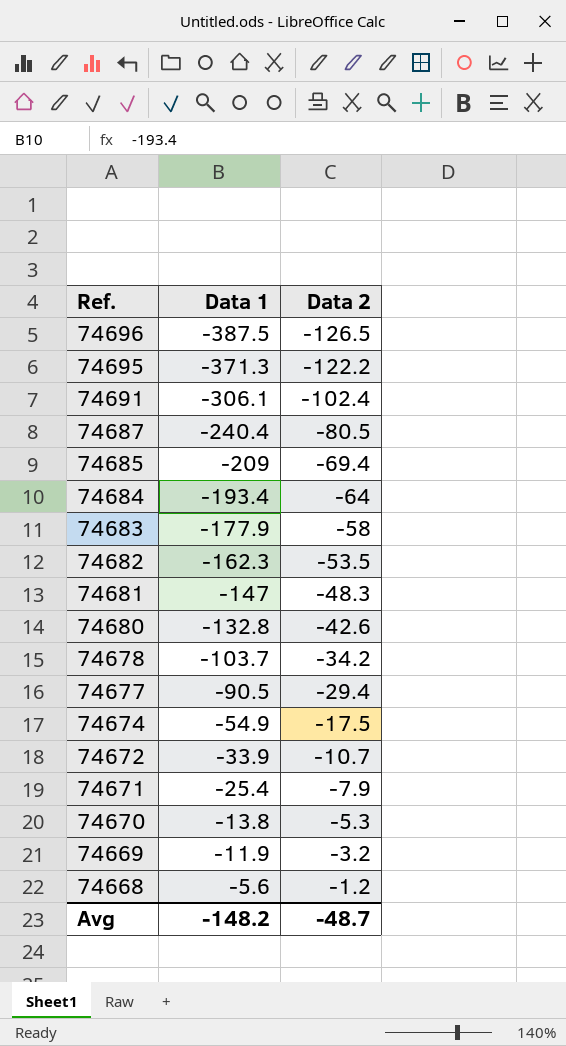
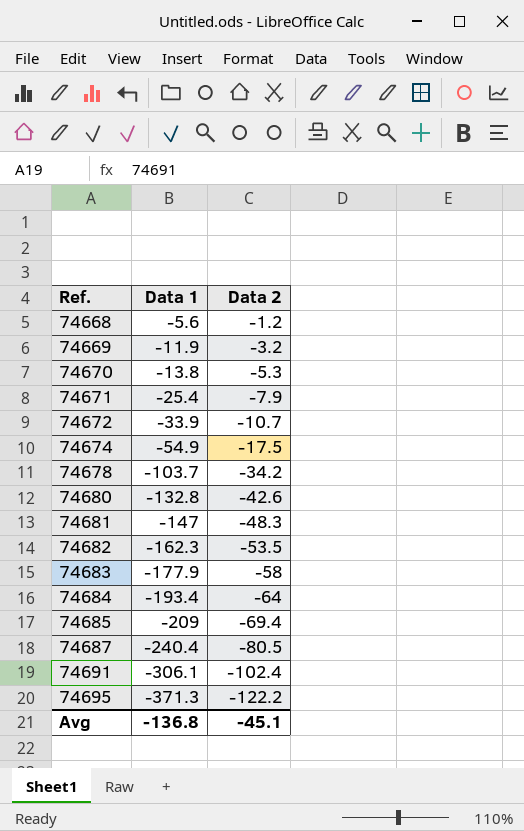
row order: Ref. descending -> Ref. ascending
row 74696: -387.5 | -126.5 -> none
row 74677: -90.5 | -29.4 -> none
Avg | Data 1: -148.2 -> -136.8
Avg | Data 2: -48.7 -> -45.1

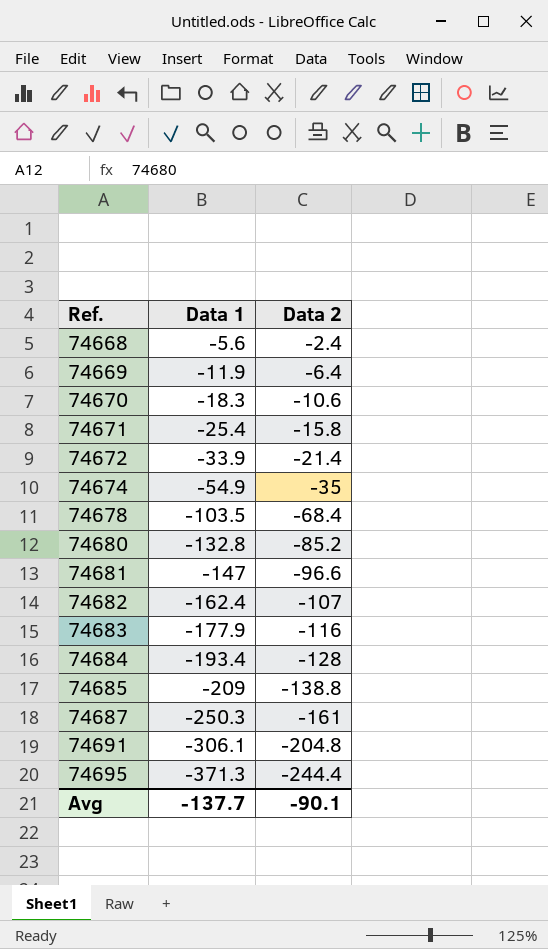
74668 | Data 2: -1.2 -> -2.4
74669 | Data 2: -3.2 -> -6.4
74670 | Data 1: -13.8 -> -18.3
74670 | Data 2: -5.3 -> -10.6
74671 | Data 2: -7.9 -> -15.8
74672 | Data 2: -10.7 -> -21.4
74674 | Data 2: -17.5 -> -35
74678 | Data 1: -103.7 -> -103.5
74678 | Data 2: -34.2 -> -68.4
74680 | Data 2: -42.6 -> -85.2
74681 | Data 2: -48.3 -> -96.6
74682 | Data 1: -162.3 -> -162.4
74682 | Data 2: -53.5 -> -107
74683 | Data 2: -58 -> -116
74684 | Data 2: -64 -> -128
74685 | Data 2: -69.4 -> -138.8
74687 | Data 1: -240.4 -> -250.3
74687 | Data 2: -80.5 -> -161
74691 | Data 2: -102.4 -> -204.8
74695 | Data 2: -122.2 -> -244.4
Avg | Data 1: -136.8 -> -137.7
Avg | Data 2: -45.1 -> -90.1

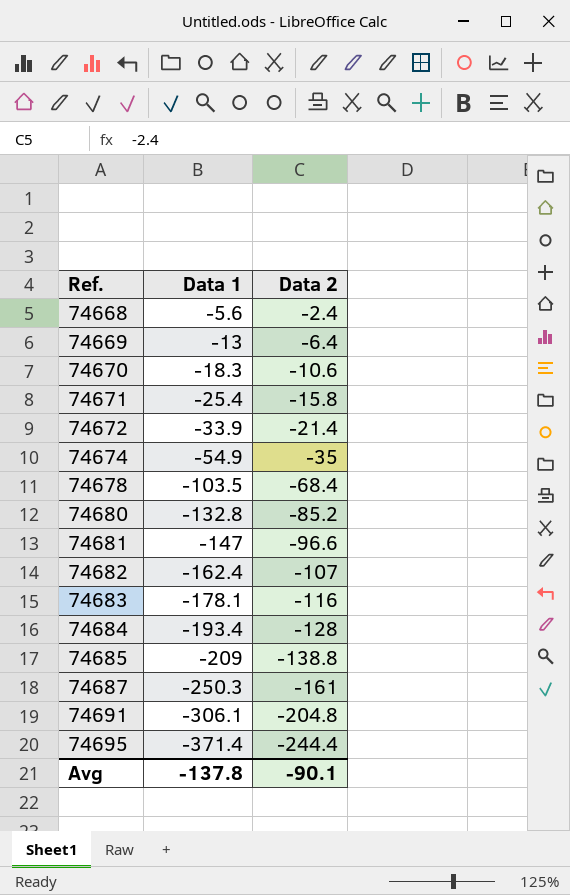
74669 | Data 1: -11.9 -> -13
74683 | Data 1: -177.9 -> -178.1
74695 | Data 1: -371.3 -> -371.4
Avg | Data 1: -137.7 -> -137.8

